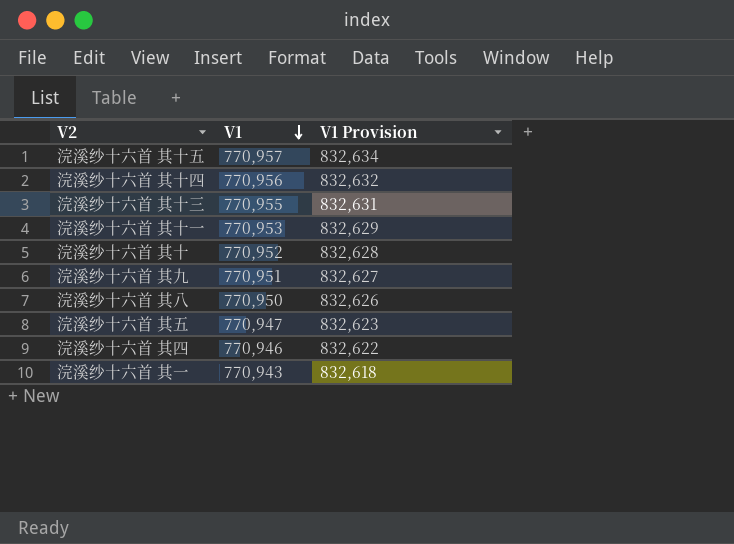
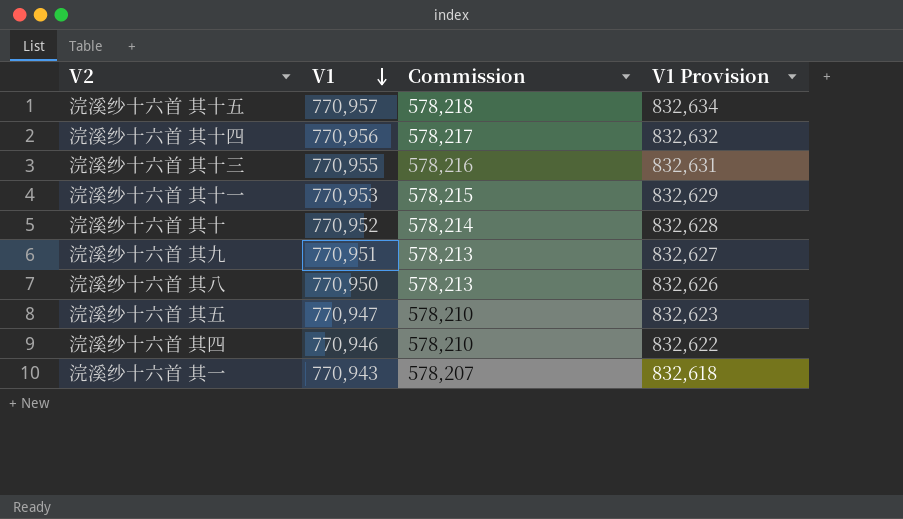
column Commission | formula: none -> [V1] * 0.75

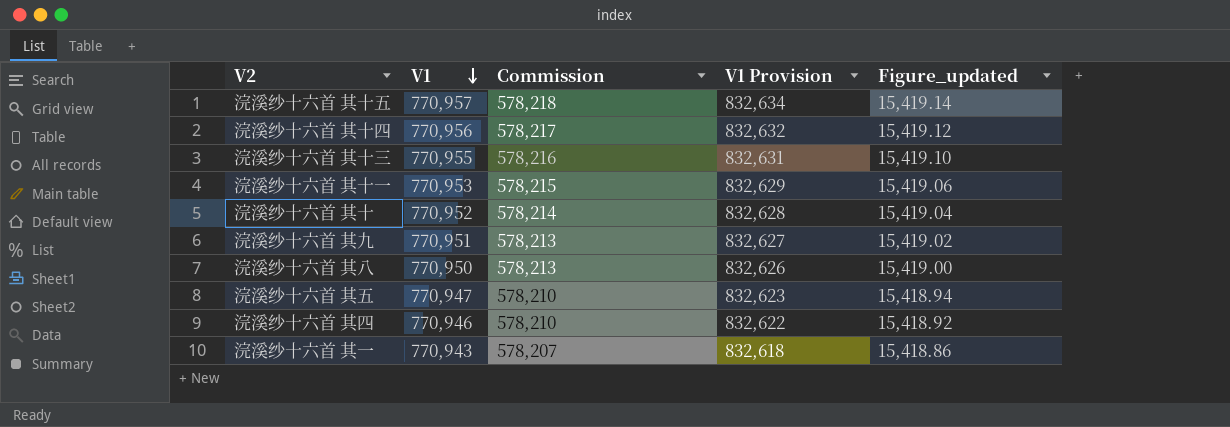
column Figure_updated | formula: none -> [V1] * 0.02

